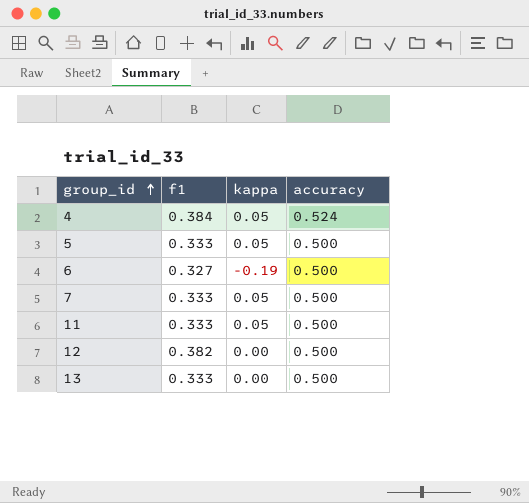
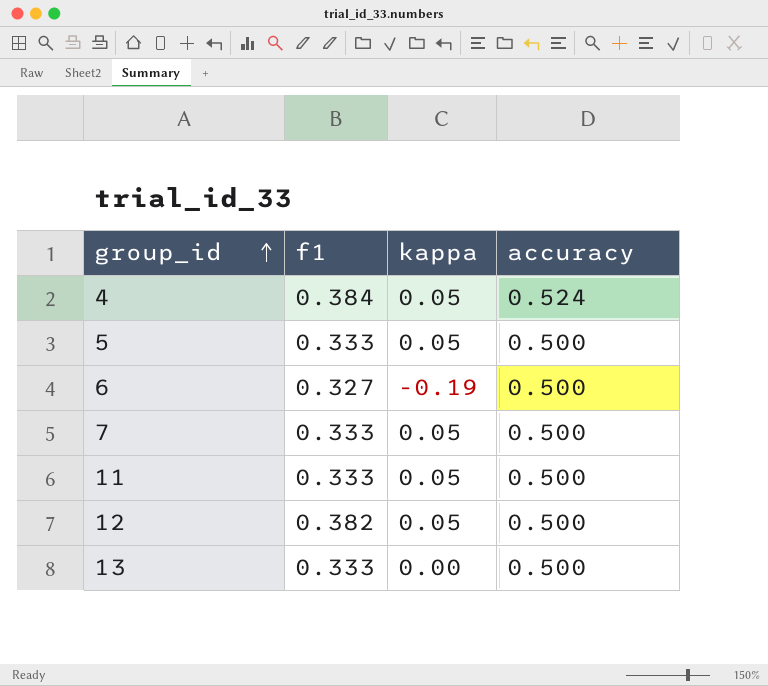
12 | kappa: 0.00 -> 0.05

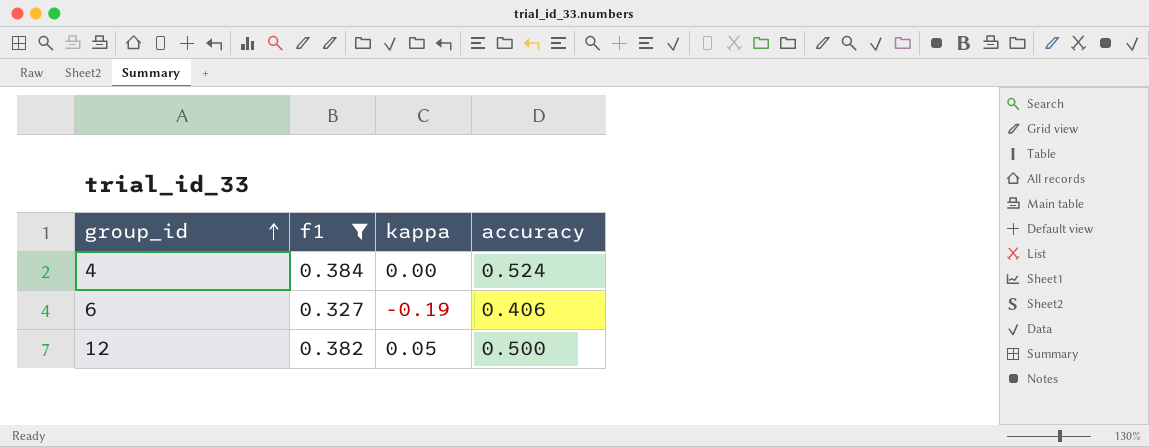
filter: none -> f1 != 0.333
4 | kappa: 0.05 -> 0.00
6 | accuracy: 0.500 -> 0.406

